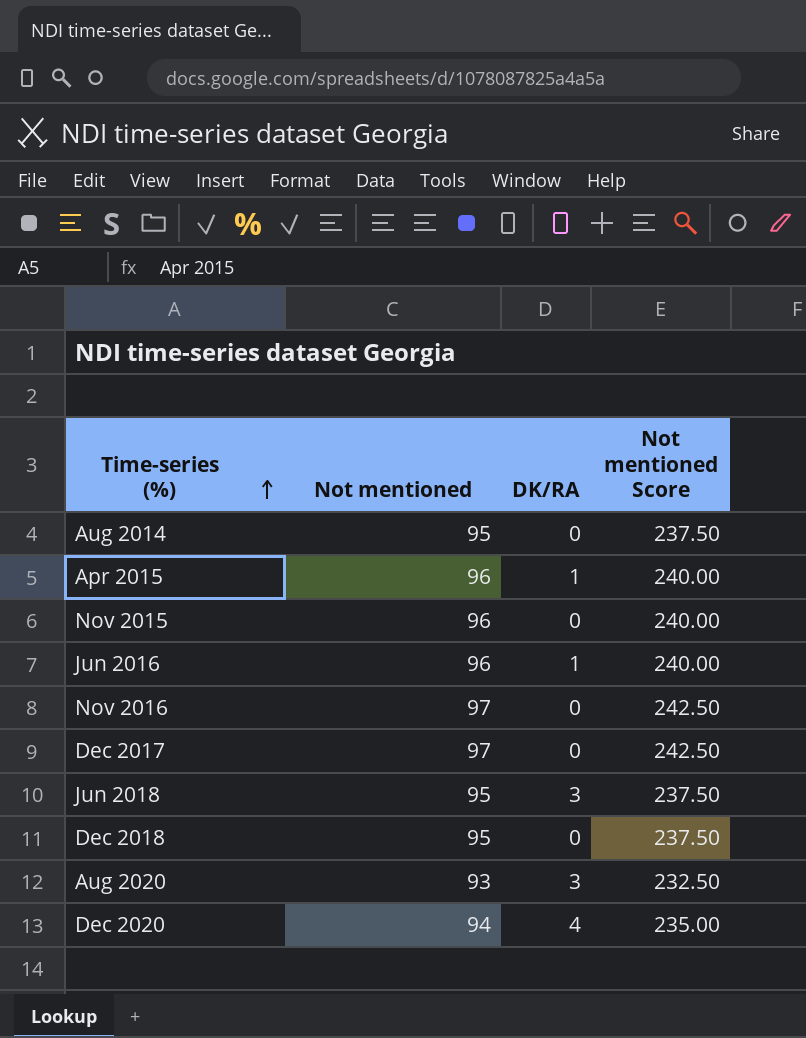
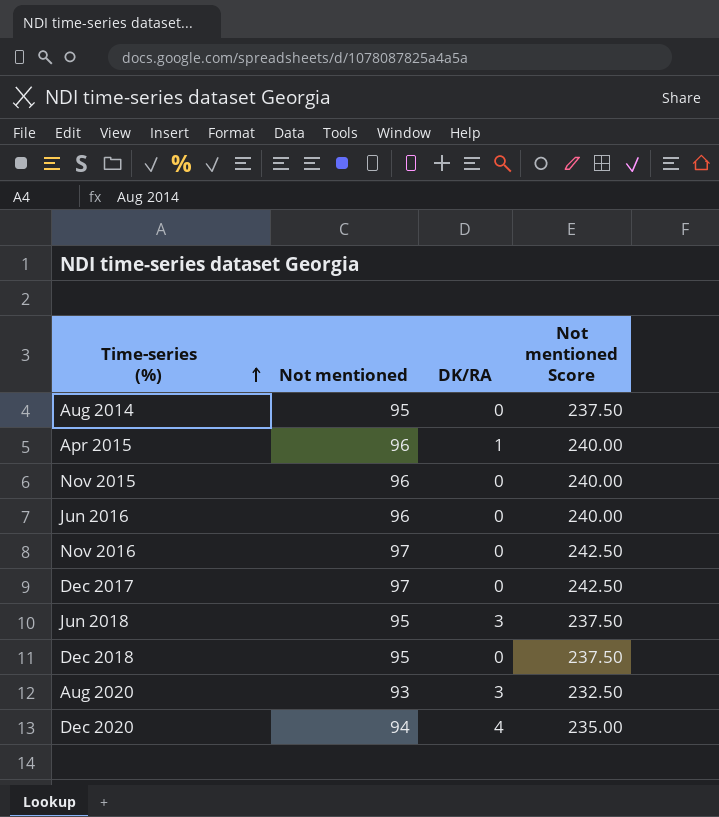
Jun 2016 | DK/RA: 1 -> 0

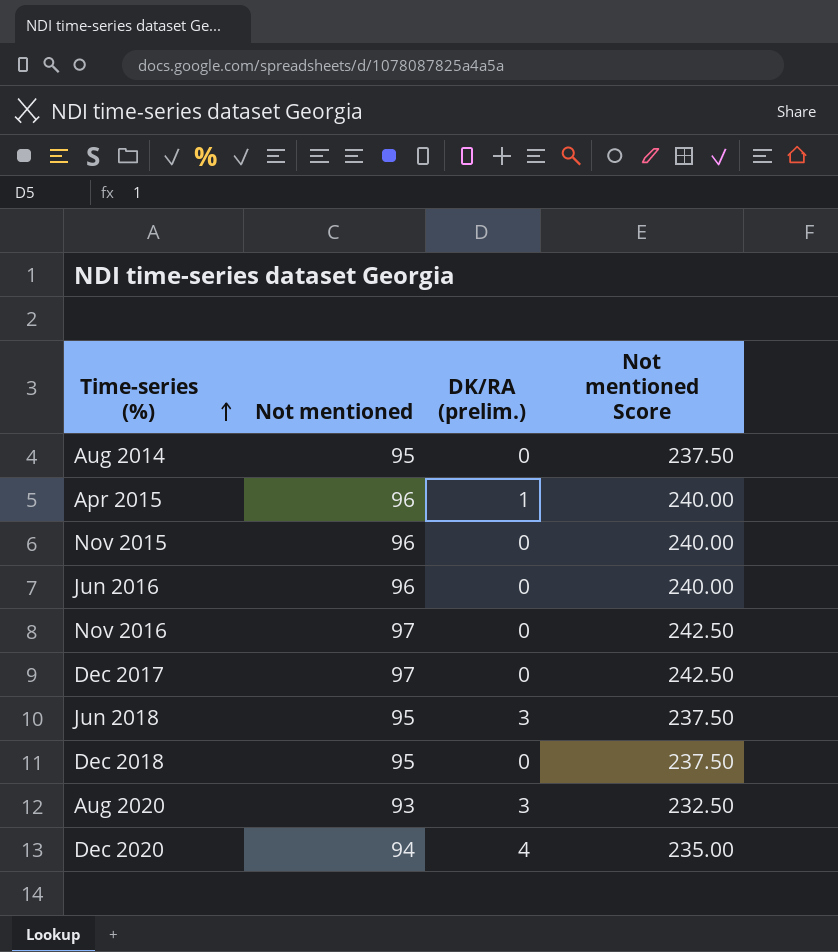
column name: DK/RA -> DK/RA (prelim.)

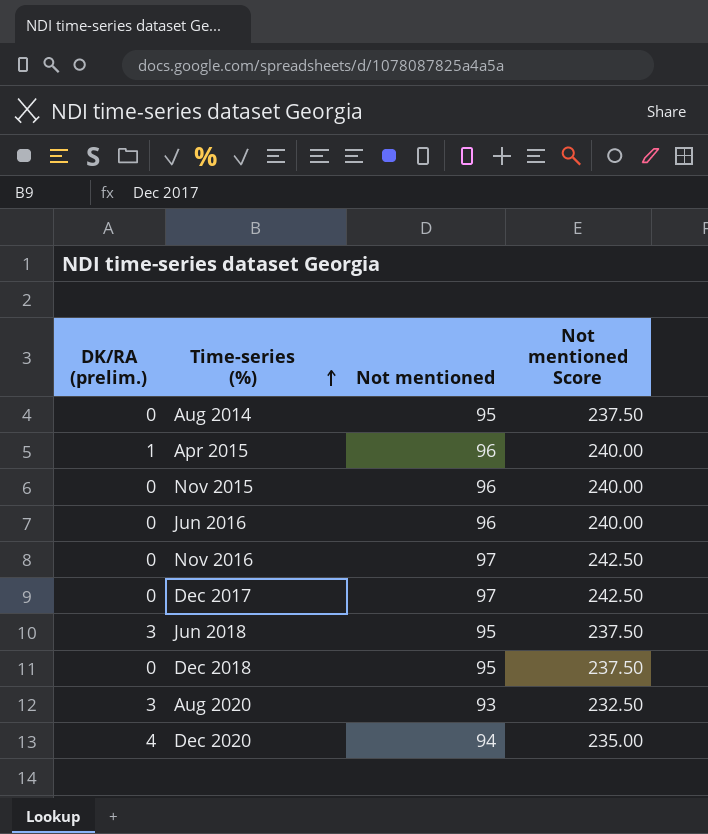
column DK/RA (prelim.) | position: 3 -> 1

